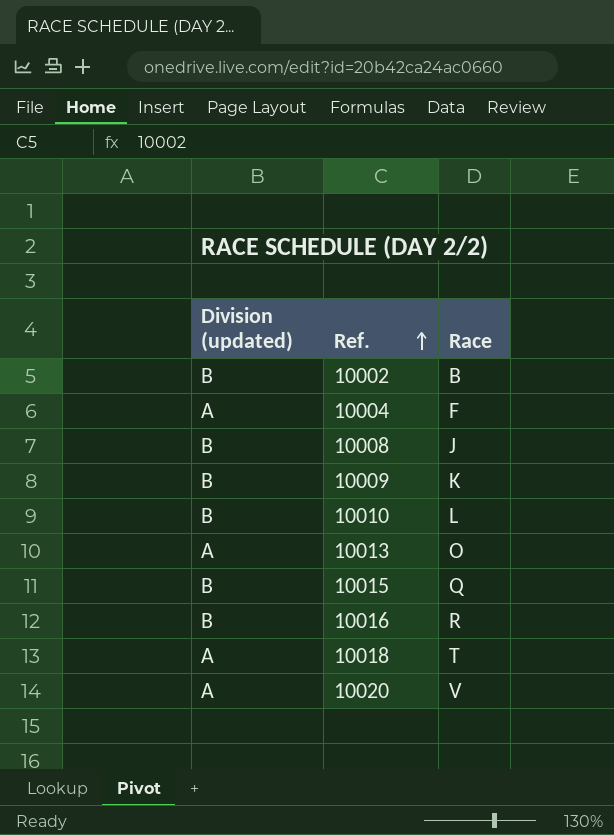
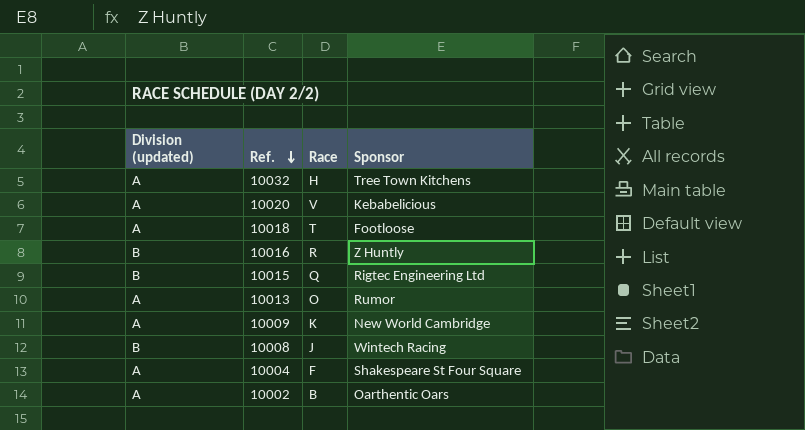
row order: Ref. ascending -> Ref. descending
column Sponsor | position: none -> 4
row 10010: B | L -> none
row 10032: none -> A | H | Tree Town Kitchens
10009 | Division (updated): B -> A
10002 | Division (updated): B -> A

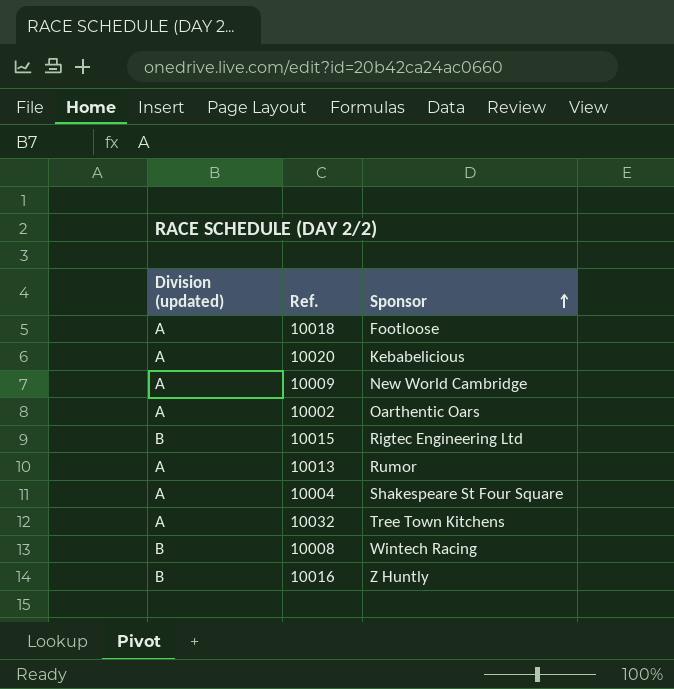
row order: Ref. descending -> Sponsor ascending
column Race | position: 3 -> none

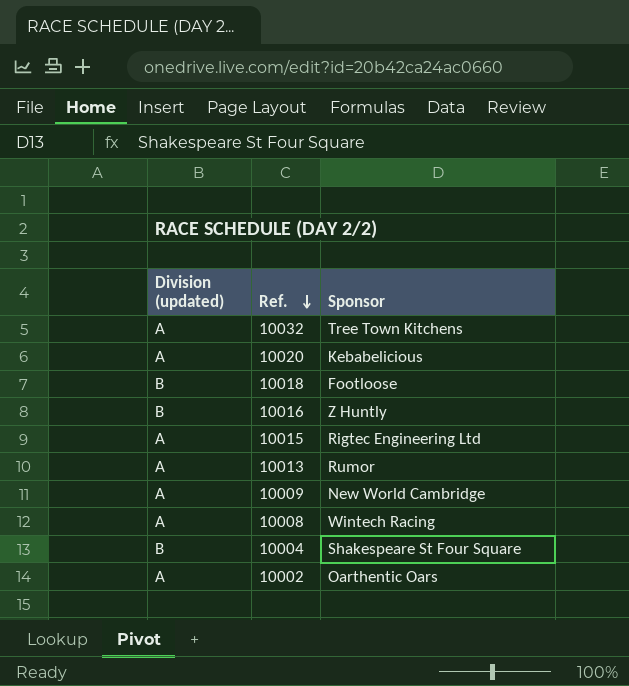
row order: Sponsor ascending -> Ref. descending
10018 | Division (updated): A -> B
10015 | Division (updated): B -> A
10008 | Division (updated): B -> A
10004 | Division (updated): A -> B

